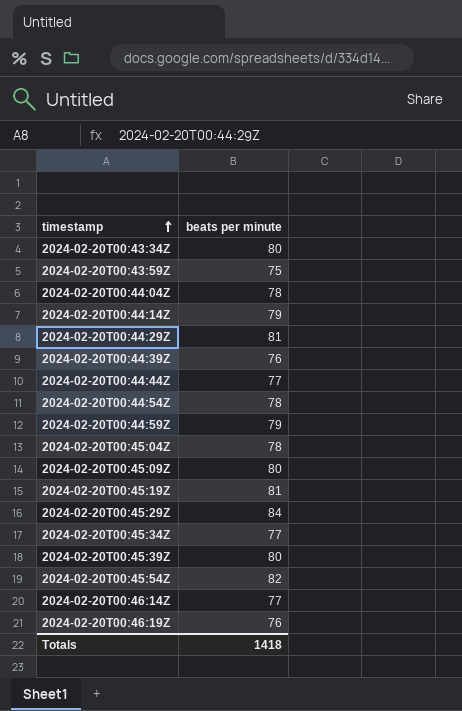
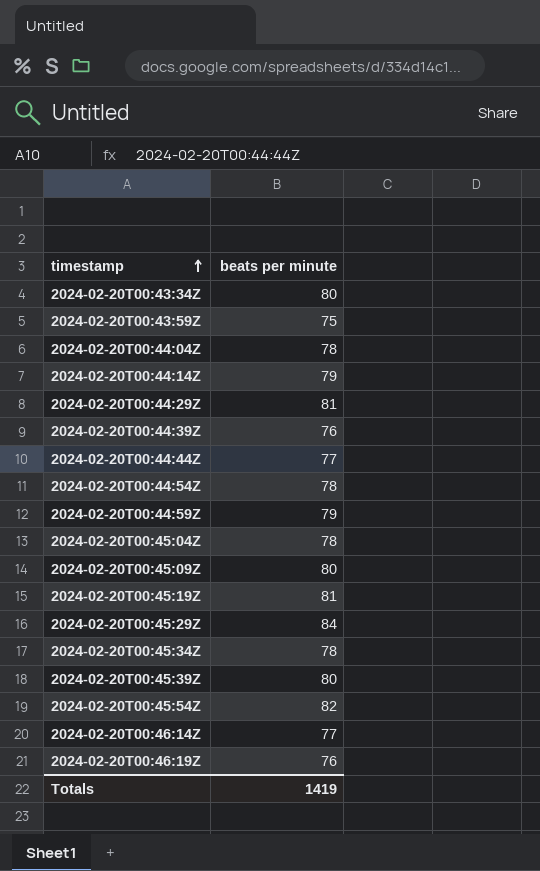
2024-02-20T00:45:34Z | beats per minute: 77 -> 78
Totals | beats per minute: 1418 -> 1419

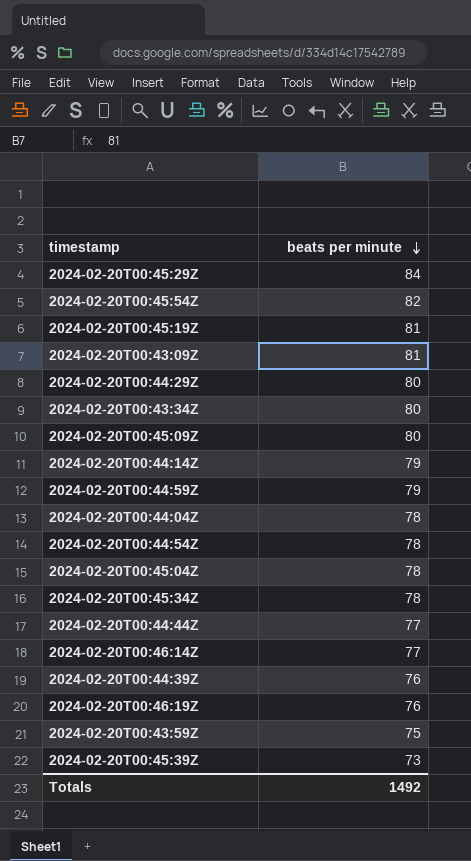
row order: timestamp ascending -> beats per minute descending
row 2024-02-20T00:43:09Z: none -> 81
2024-02-20T00:44:29Z | beats per minute: 81 -> 80
2024-02-20T00:45:39Z | beats per minute: 80 -> 73
Totals | beats per minute: 1419 -> 1492

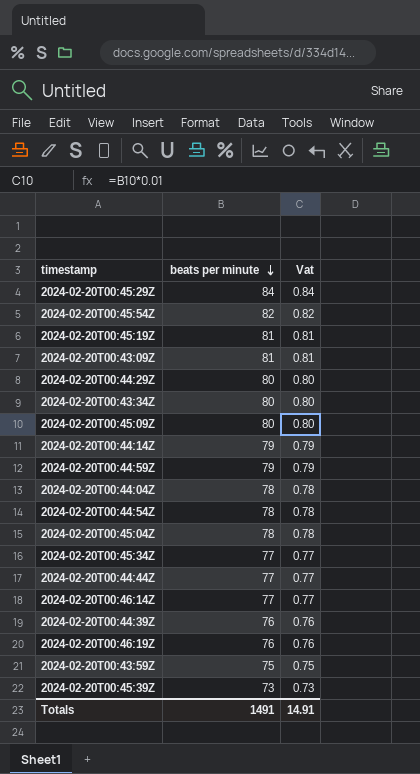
column Vat | formula: none -> [beats per minute] * 0.01
2024-02-20T00:45:34Z | beats per minute: 78 -> 77
Totals | beats per minute: 1492 -> 1491

